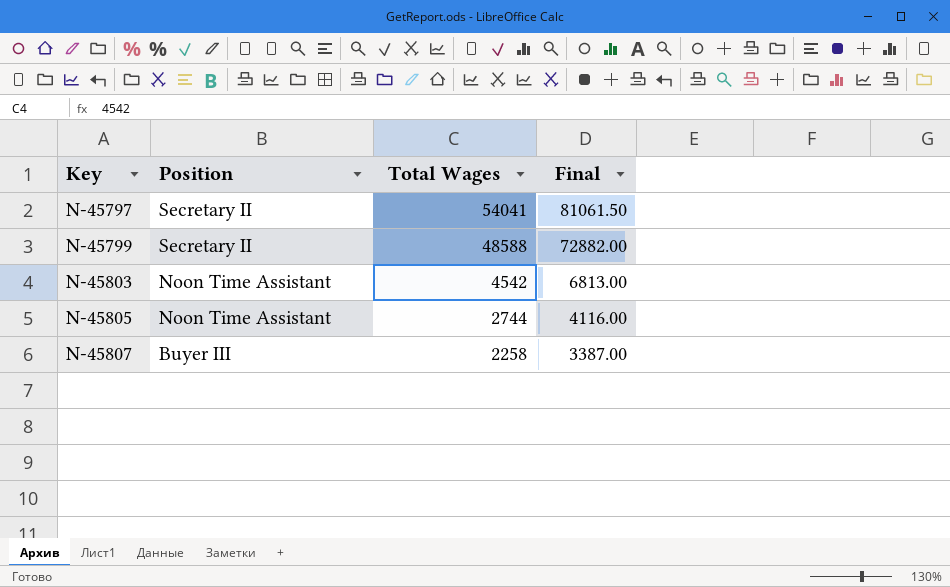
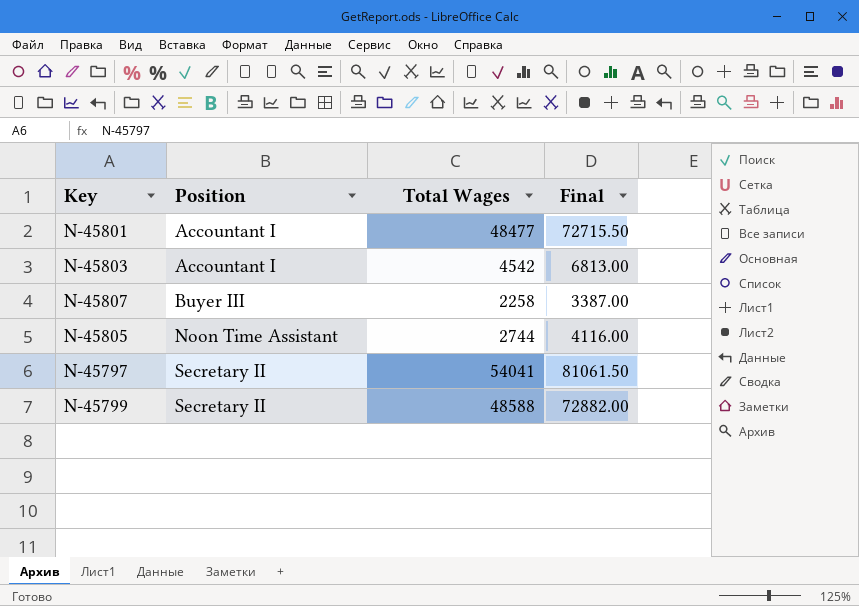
row order: Key ascending -> Position ascending
row N-45801: none -> Accountant I | 48477 | 72715.50
N-45803 | Position: Noon Time Assistant -> Accountant I

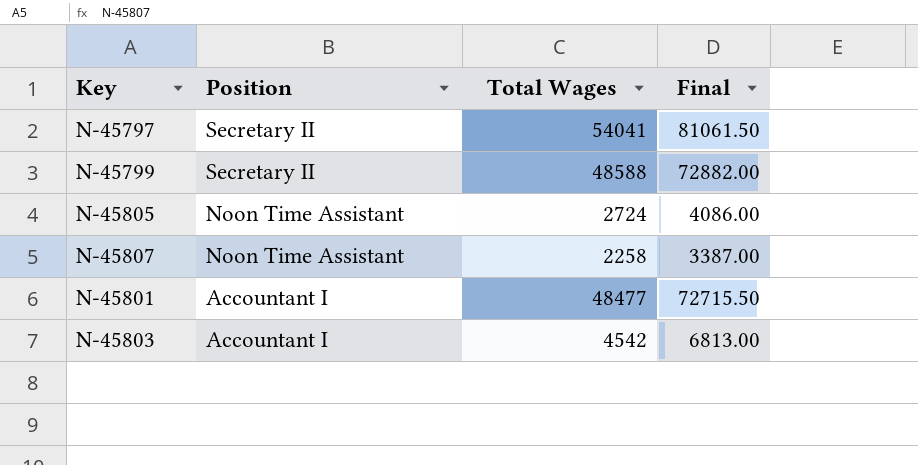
row order: Position ascending -> Position descending
N-45805 | Total Wages: 2744 -> 2724
N-45805 | Final: 4116.00 -> 4086.00
N-45807 | Position: Buyer III -> Noon Time Assistant

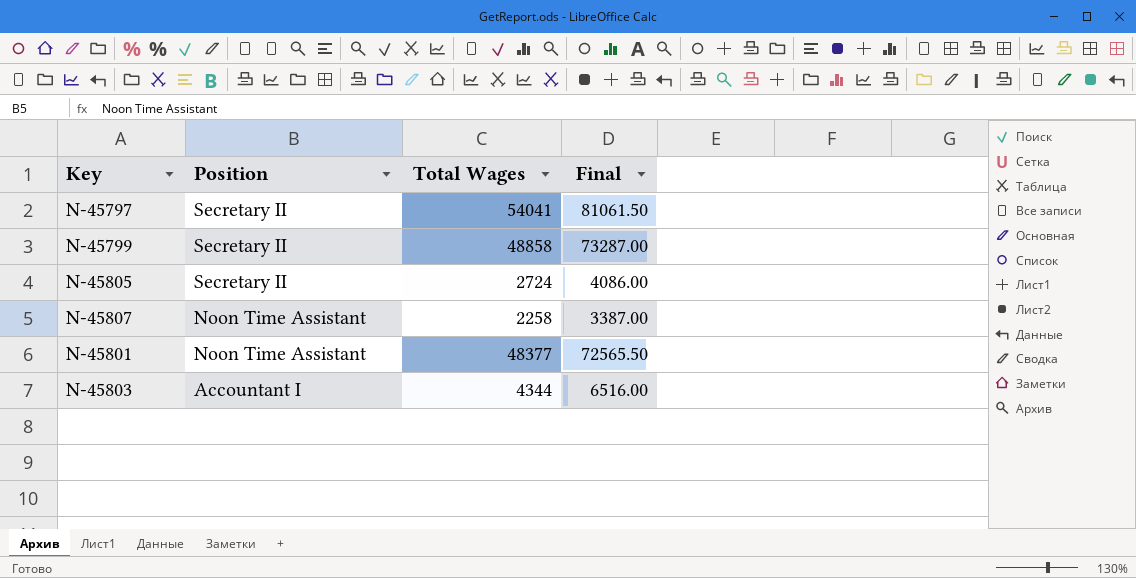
N-45799 | Total Wages: 48588 -> 48858
N-45799 | Final: 72882.00 -> 73287.00
N-45805 | Position: Noon Time Assistant -> Secretary II
N-45801 | Position: Accountant I -> Noon Time Assistant
N-45801 | Total Wages: 48477 -> 48377
N-45801 | Final: 72715.50 -> 72565.50
N-45803 | Total Wages: 4542 -> 4344
N-45803 | Final: 6813.00 -> 6516.00

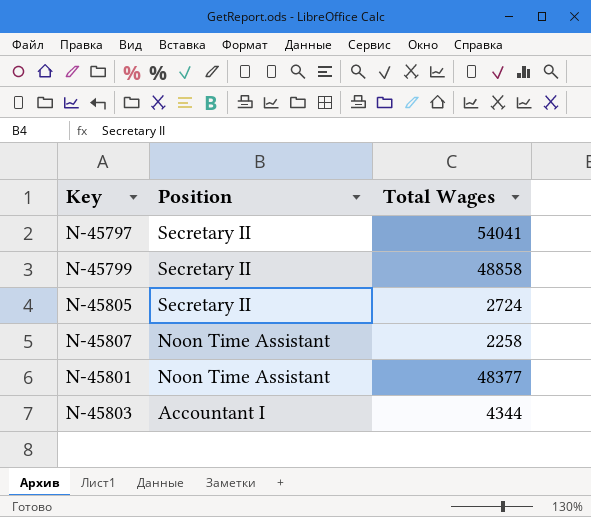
column Final | formula: [Total Wages] * 1.5 -> none

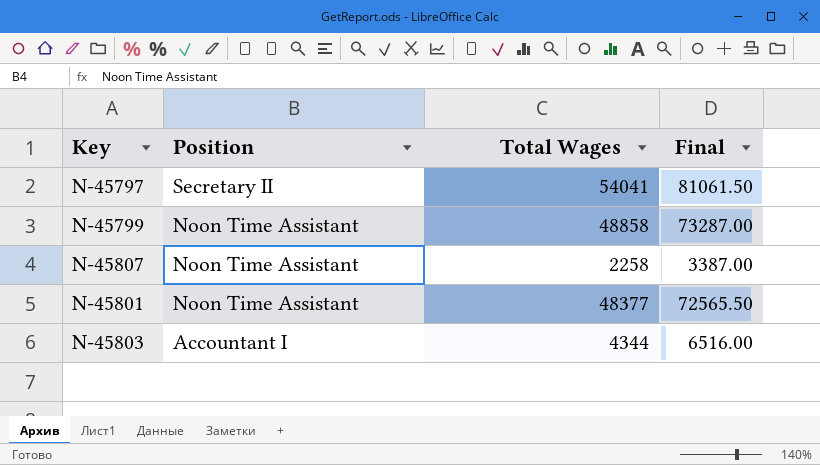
column Final | formula: none -> [Total Wages] * 1.5
row N-45805: Secretary II | 2724 -> none
N-45799 | Position: Secretary II -> Noon Time Assistant

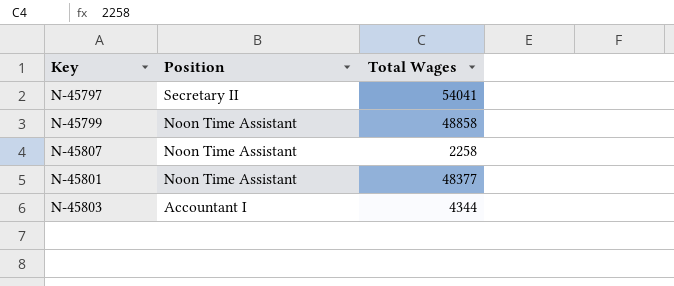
column Final | formula: [Total Wages] * 1.5 -> none

